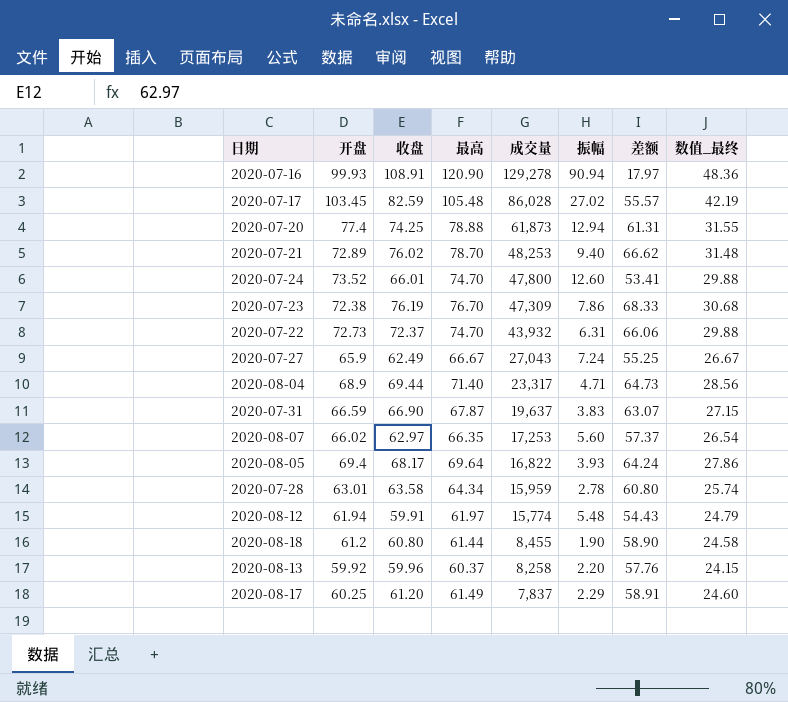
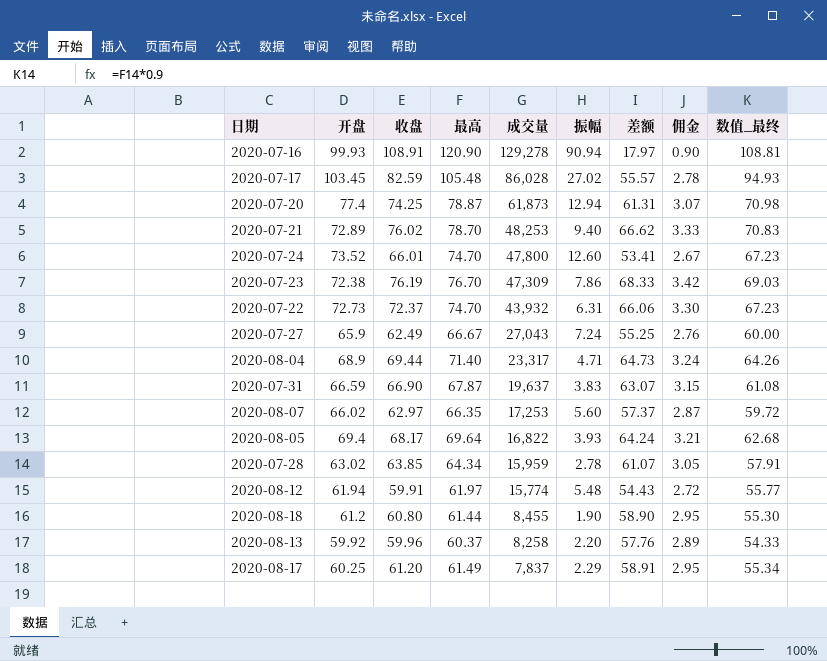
column 佣金 | formula: none -> [差额] * 0.05
column 数值_最终 | formula: [最高] * 0.4 -> [最高] * 0.9
2020-07-20 | 最高: 78.88 -> 78.87
2020-07-28 | 开盘: 63.01 -> 63.02
2020-07-28 | 收盘: 63.58 -> 63.85
2020-07-28 | 差额: 60.80 -> 61.07

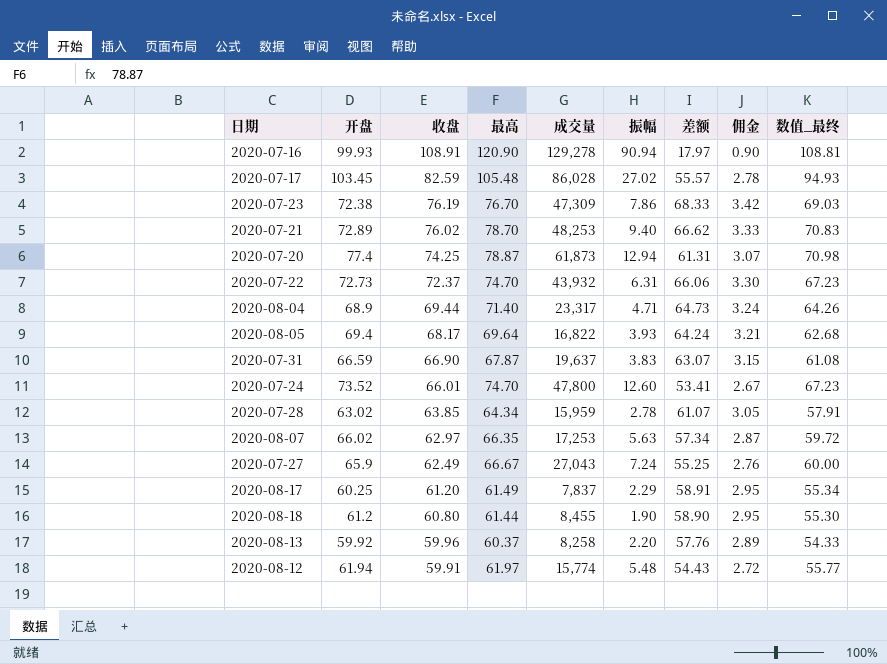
row order: 成交量 descending -> 收盘 descending
2020-08-07 | 振幅: 5.60 -> 5.63
2020-08-07 | 差额: 57.37 -> 57.34

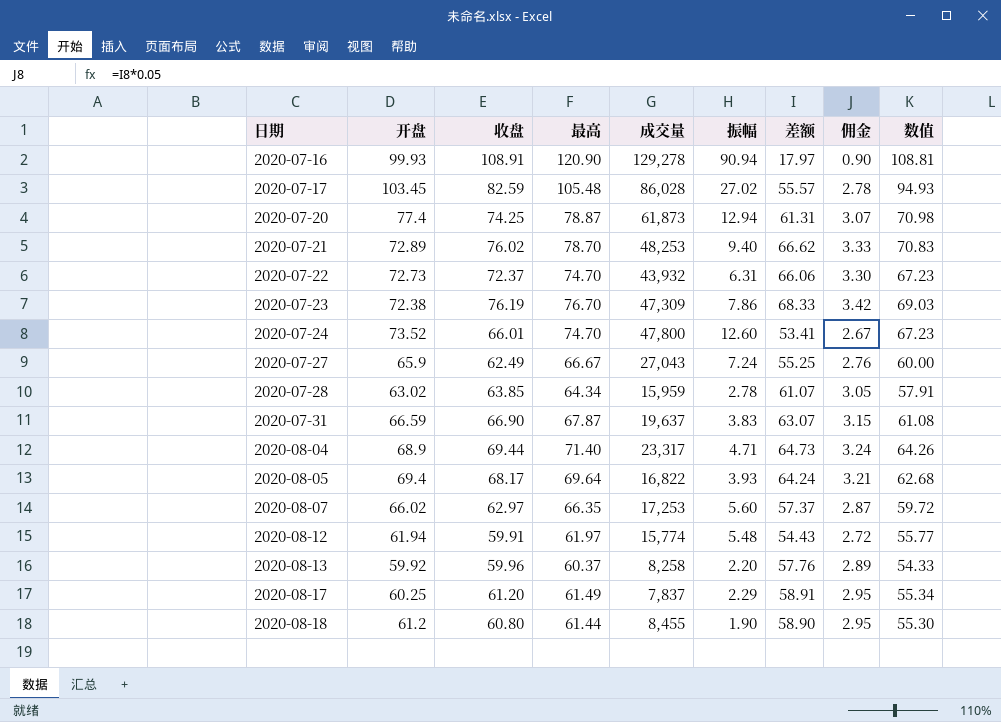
row order: 收盘 descending -> 日期 ascending
column name: 数值_最终 -> 数值
2020-08-07 | 振幅: 5.63 -> 5.60
2020-08-07 | 差额: 57.34 -> 57.37

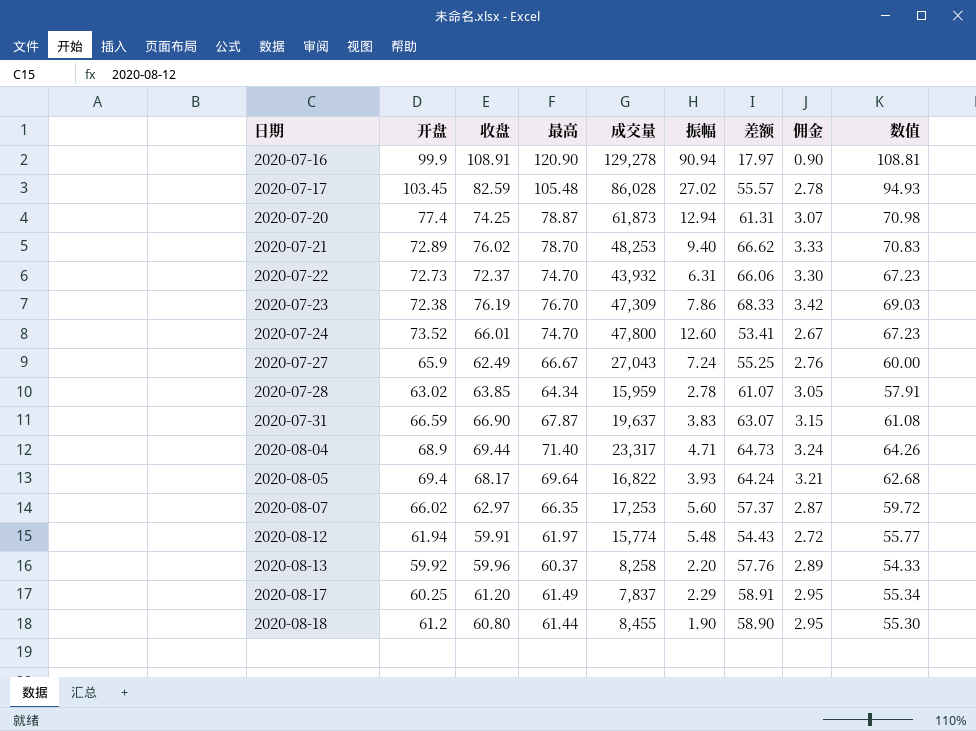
2020-07-16 | 开盘: 99.93 -> 99.9

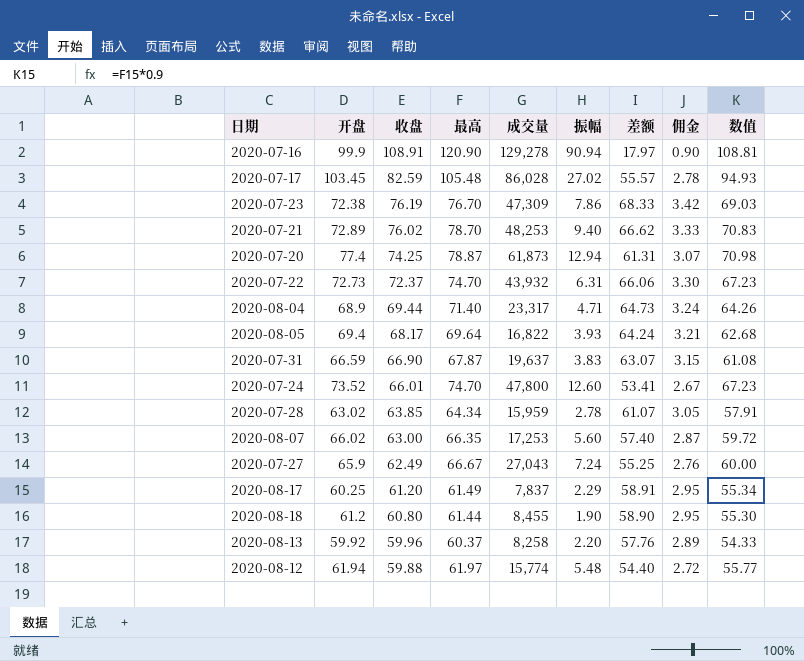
row order: 日期 ascending -> 收盘 descending
2020-08-07 | 收盘: 62.97 -> 63.00
2020-08-07 | 差额: 57.37 -> 57.40
2020-08-12 | 收盘: 59.91 -> 59.88
2020-08-12 | 差额: 54.43 -> 54.40

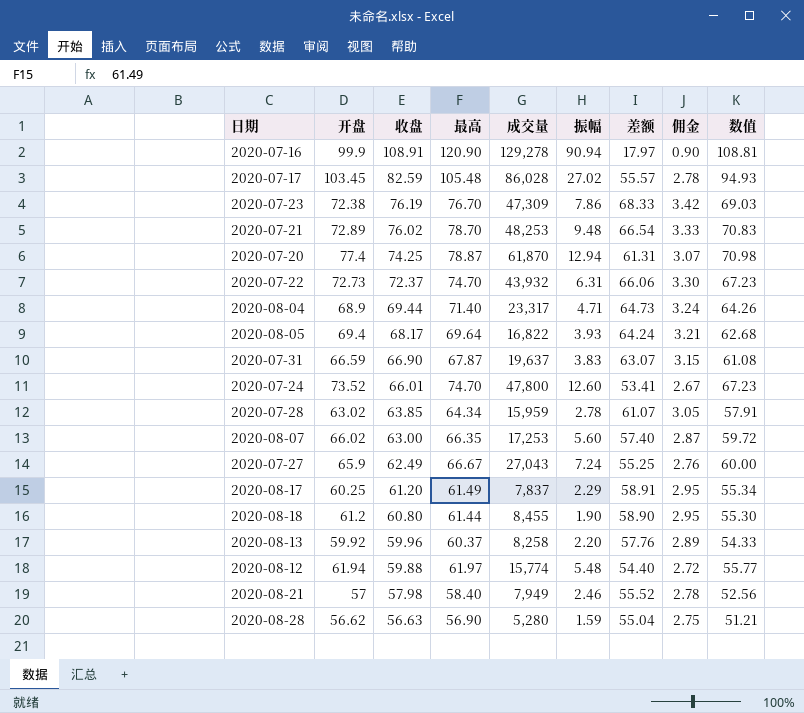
2020-07-21 | 振幅: 9.40 -> 9.48
2020-07-21 | 差额: 66.62 -> 66.54
2020-07-20 | 成交量: 61,873 -> 61,870
row 2020-08-21: none -> 57 | 57.98 | 58.40 | 7,949 | 2.46 | 55.52 | 2.78 | 52.56
row 2020-08-28: none -> 56.62 | 56.63 | 56.90 | 5,280 | 1.59 | 55.04 | 2.75 | 51.21

